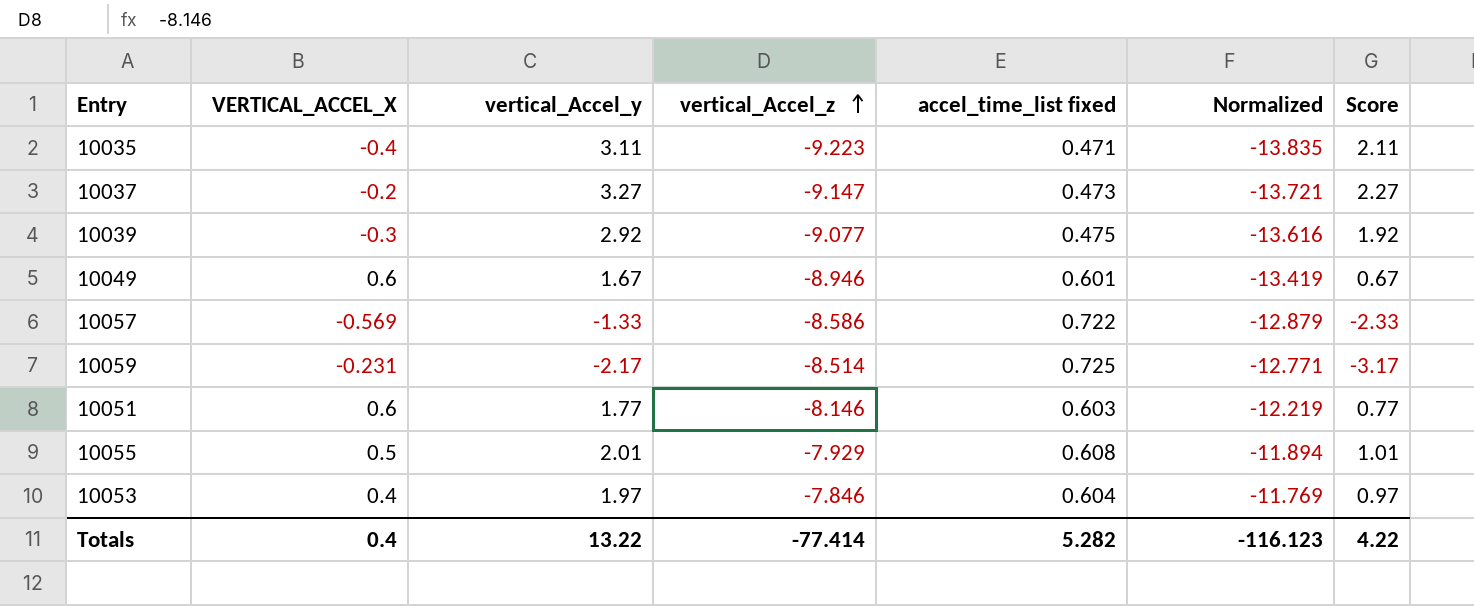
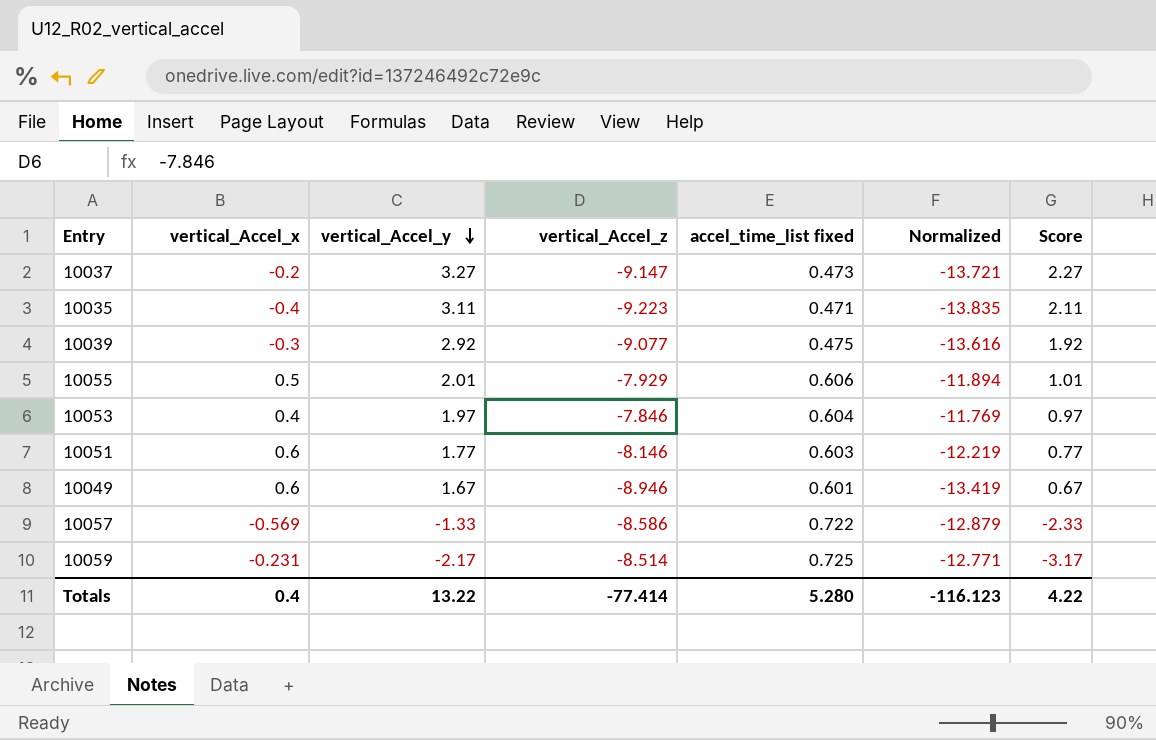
row order: vertical_Accel_z ascending -> vertical_Accel_y descending
column name: VERTICAL_ACCEL_X -> vertical_Accel_x
10055 | accel_time_list fixed: 0.608 -> 0.606
Totals | accel_time_list fixed: 5.282 -> 5.280

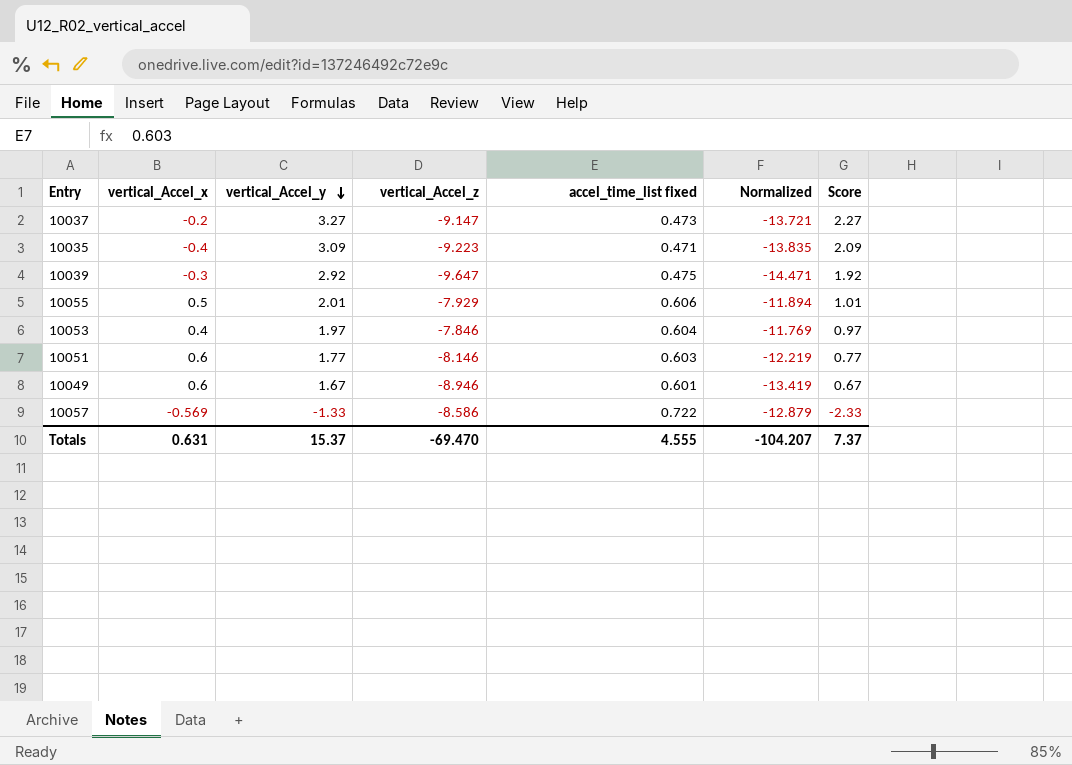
row 10059: -0.231 | -2.17 | -8.514 | 0.725 | -12.771 | -3.17 -> none
10035 | vertical_Accel_y: 3.11 -> 3.09
10035 | Score: 2.11 -> 2.09
10039 | vertical_Accel_z: -9.077 -> -9.647
10039 | Normalized: -13.616 -> -14.471
Totals | vertical_Accel_x: 0.4 -> 0.631
Totals | vertical_Accel_y: 13.22 -> 15.37
Totals | vertical_Accel_z: -77.414 -> -69.470
Totals | accel_time_list fixed: 5.280 -> 4.555
Totals | Normalized: -116.123 -> -104.207
Totals | Score: 4.22 -> 7.37

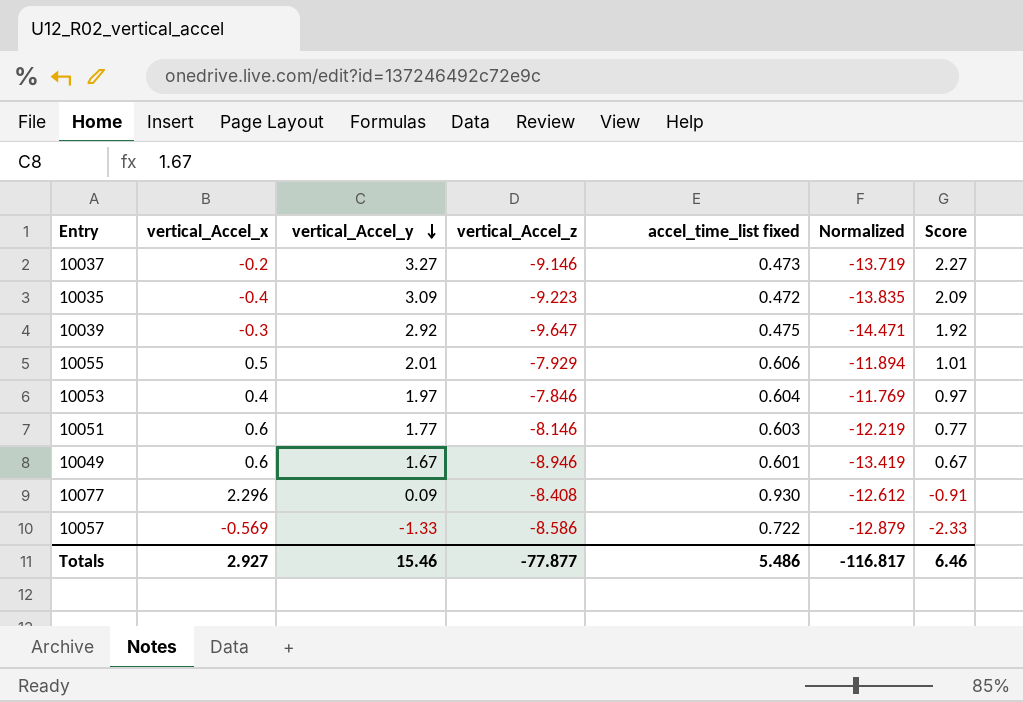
10037 | vertical_Accel_z: -9.147 -> -9.146
10037 | Normalized: -13.721 -> -13.719
10035 | accel_time_list fixed: 0.471 -> 0.472
row 10077: none -> 2.296 | 0.09 | -8.408 | 0.930 | -12.612 | -0.91
Totals | vertical_Accel_x: 0.631 -> 2.927
Totals | vertical_Accel_y: 15.37 -> 15.46
Totals | vertical_Accel_z: -69.470 -> -77.877
Totals | accel_time_list fixed: 4.555 -> 5.486
Totals | Normalized: -104.207 -> -116.817
Totals | Score: 7.37 -> 6.46

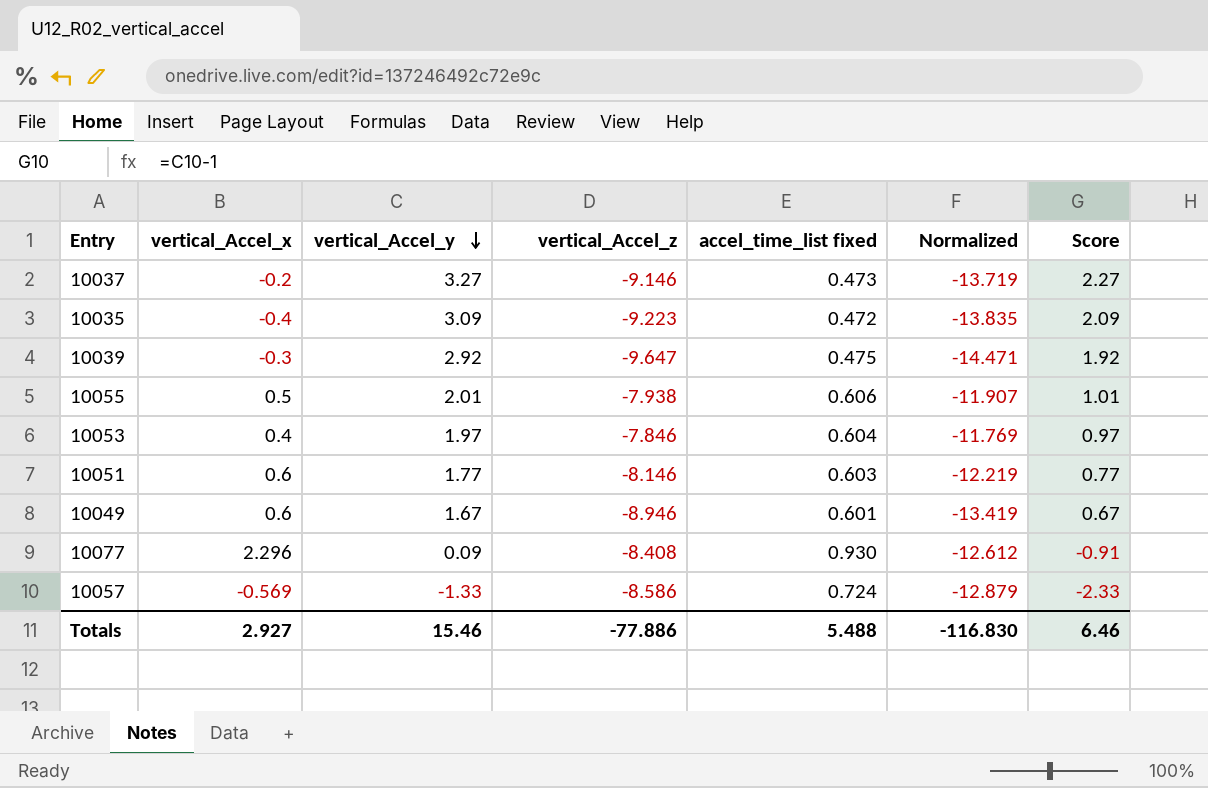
10055 | vertical_Accel_z: -7.929 -> -7.938
10055 | Normalized: -11.894 -> -11.907
10057 | accel_time_list fixed: 0.722 -> 0.724
Totals | vertical_Accel_z: -77.877 -> -77.886
Totals | accel_time_list fixed: 5.486 -> 5.488
Totals | Normalized: -116.817 -> -116.830

